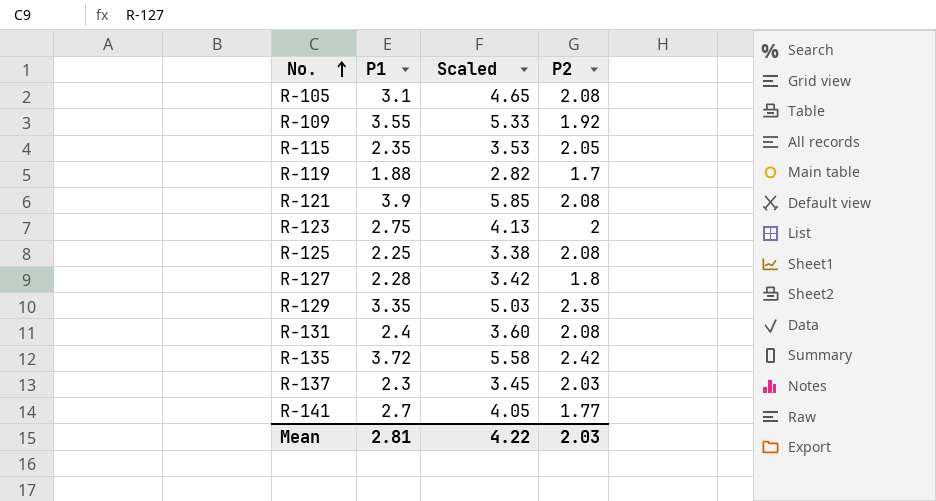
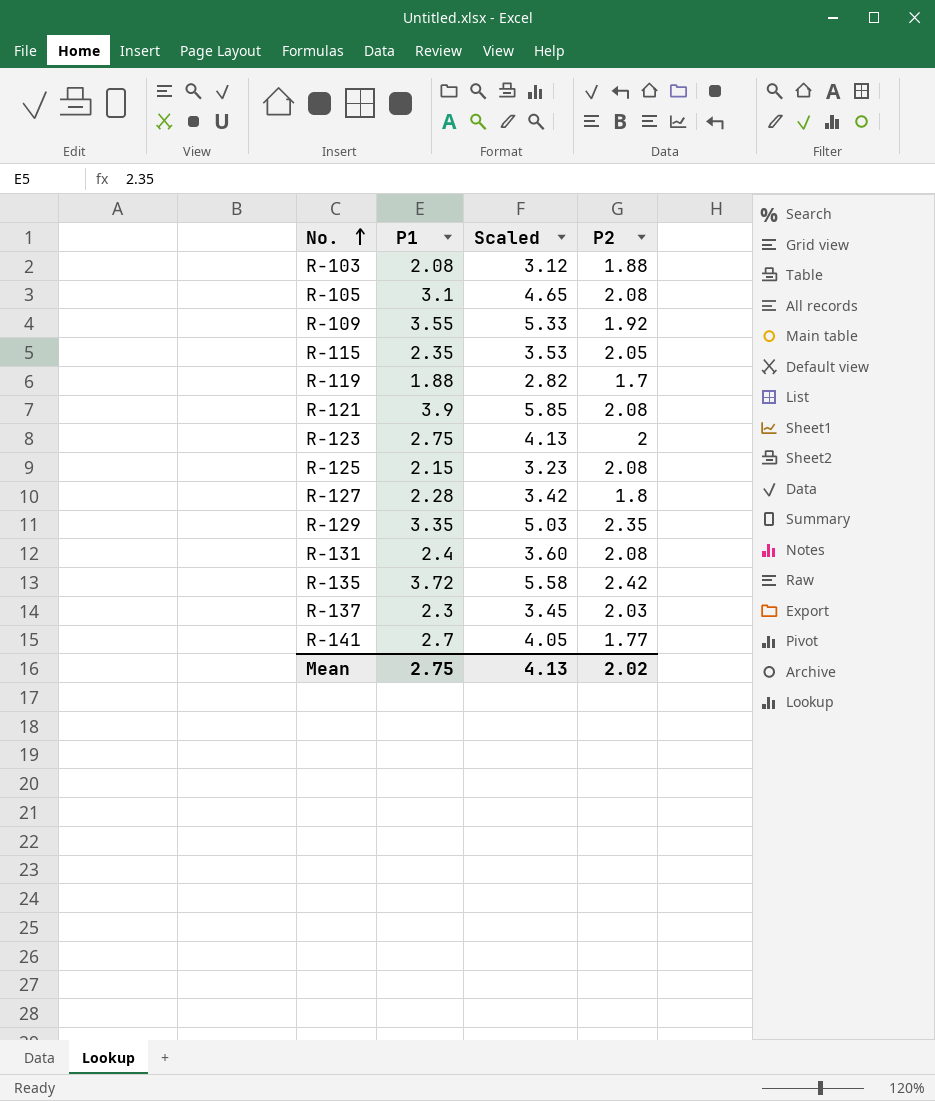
row R-103: none -> 2.08 | 3.12 | 1.88
R-125 | P1: 2.25 -> 2.15
R-125 | Scaled: 3.38 -> 3.23
Mean | P1: 2.81 -> 2.75
Mean | Scaled: 4.22 -> 4.13
Mean | P2: 2.03 -> 2.02

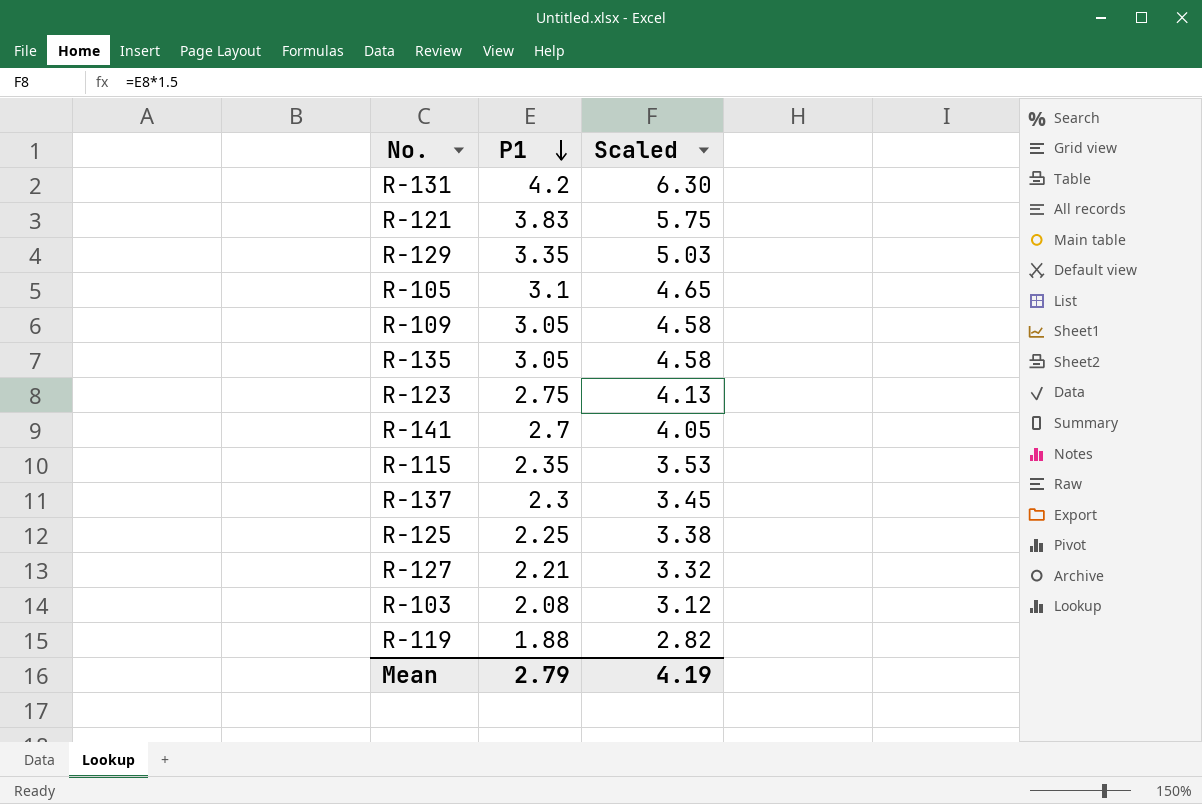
row order: No. ascending -> P1 descending
column P2 | position: 4 -> none
R-131 | P1: 2.4 -> 4.2
R-131 | Scaled: 3.60 -> 6.30
R-121 | P1: 3.9 -> 3.83
R-121 | Scaled: 5.85 -> 5.75
R-109 | P1: 3.55 -> 3.05
R-109 | Scaled: 5.33 -> 4.58
R-135 | P1: 3.72 -> 3.05
R-135 | Scaled: 5.58 -> 4.58
R-125 | P1: 2.15 -> 2.25
R-125 | Scaled: 3.23 -> 3.38
R-127 | P1: 2.28 -> 2.21
R-127 | Scaled: 3.42 -> 3.32
Mean | P1: 2.75 -> 2.79
Mean | Scaled: 4.13 -> 4.19

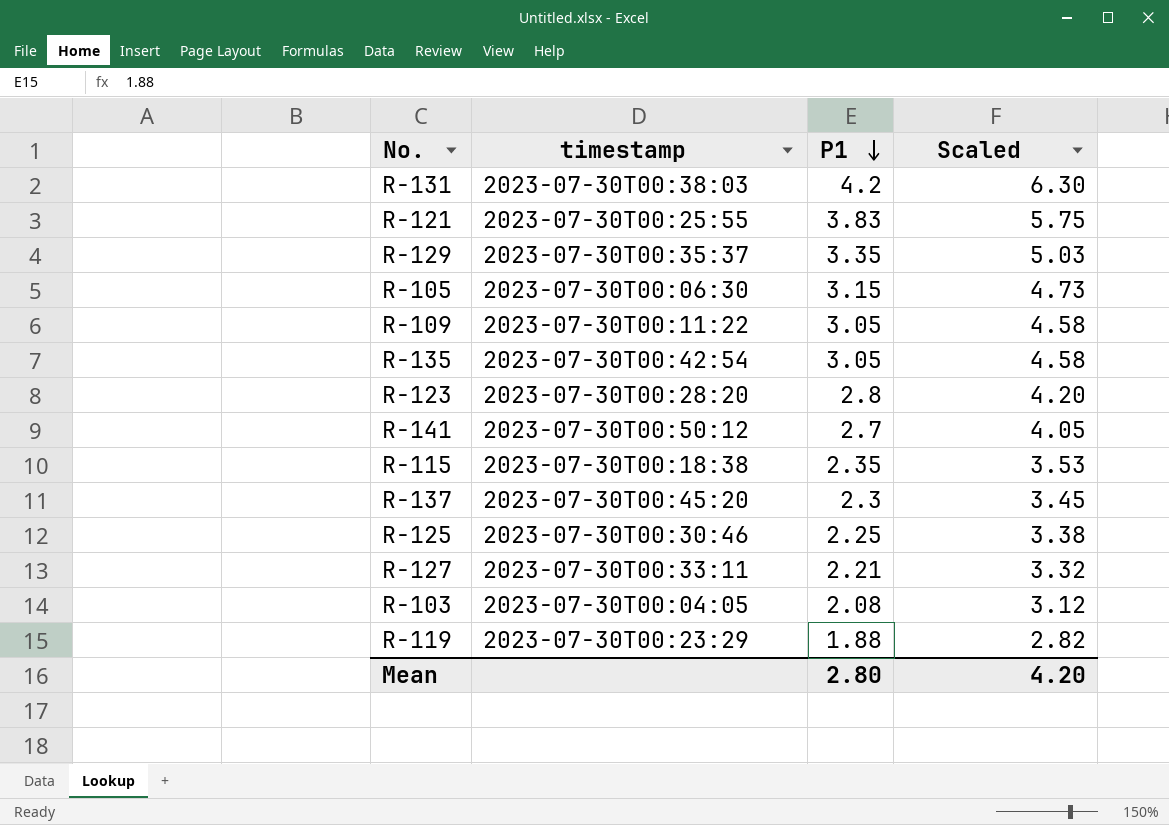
column timestamp | position: none -> 2
R-105 | P1: 3.1 -> 3.15
R-105 | Scaled: 4.65 -> 4.73
R-123 | P1: 2.75 -> 2.8
R-123 | Scaled: 4.13 -> 4.20
Mean | P1: 2.79 -> 2.80
Mean | Scaled: 4.19 -> 4.20

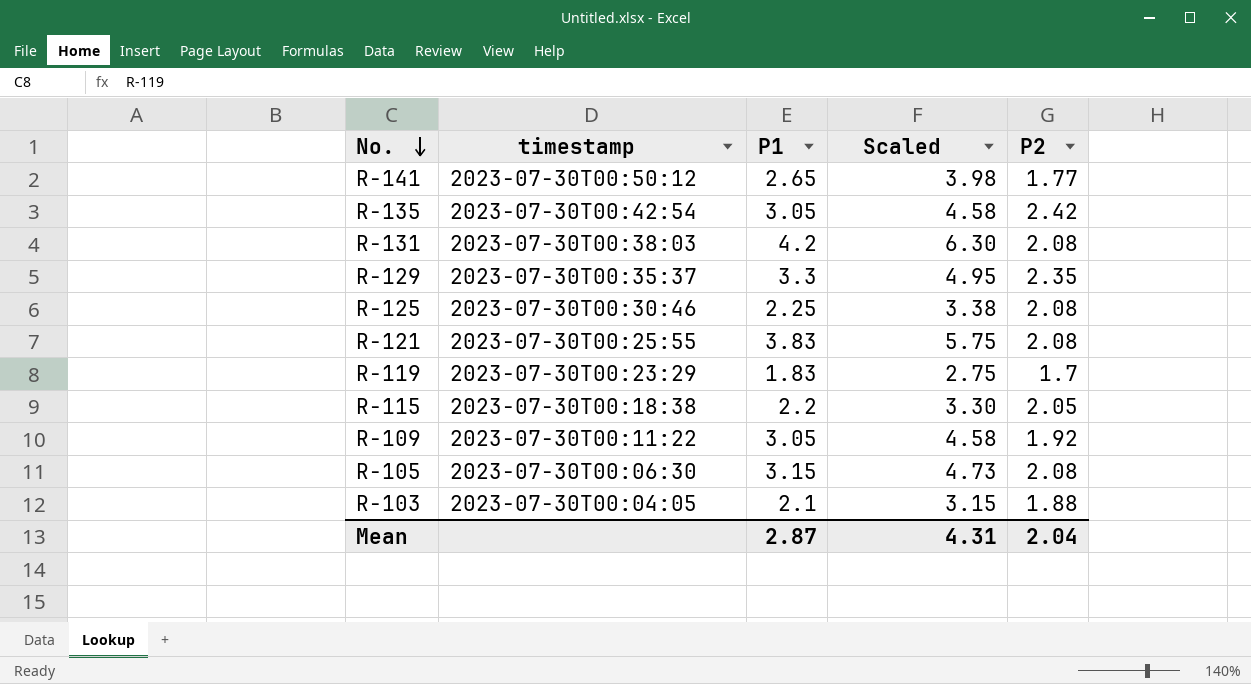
row order: P1 descending -> No. descending
column P2 | position: none -> 5
row R-123: 2023-07-30T00:28:20 | 2.8 | 4.20 -> none
row R-137: 2023-07-30T00:45:20 | 2.3 | 3.45 -> none
row R-127: 2023-07-30T00:33:11 | 2.21 | 3.32 -> none
R-141 | P1: 2.7 -> 2.65
R-141 | Scaled: 4.05 -> 3.98
R-129 | P1: 3.35 -> 3.3
R-129 | Scaled: 5.03 -> 4.95
R-119 | P1: 1.88 -> 1.83
R-119 | Scaled: 2.82 -> 2.75
R-115 | P1: 2.35 -> 2.2
R-115 | Scaled: 3.53 -> 3.30
R-103 | P1: 2.08 -> 2.1
R-103 | Scaled: 3.12 -> 3.15
Mean | P1: 2.80 -> 2.87
Mean | Scaled: 4.20 -> 4.31

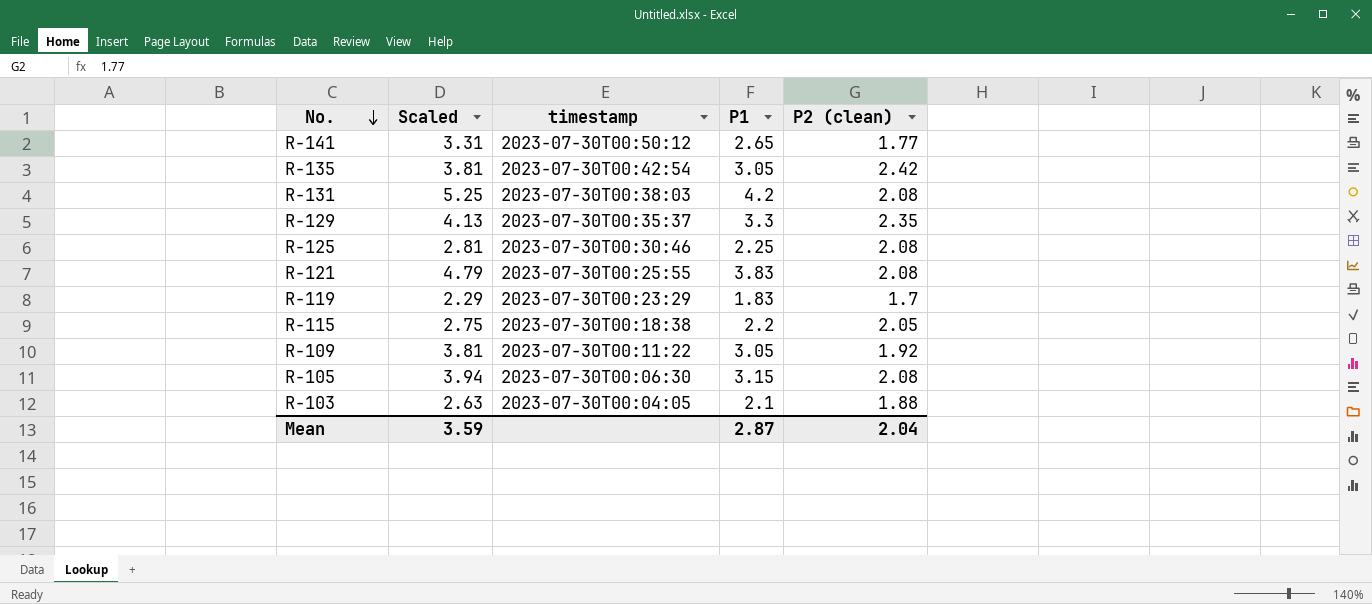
column Scaled | formula: [P1] * 1.5 -> [P1] * 1.25
column Scaled | position: 4 -> 2
column name: P2 -> P2 (clean)
Mean | Scaled: 4.31 -> 3.59

